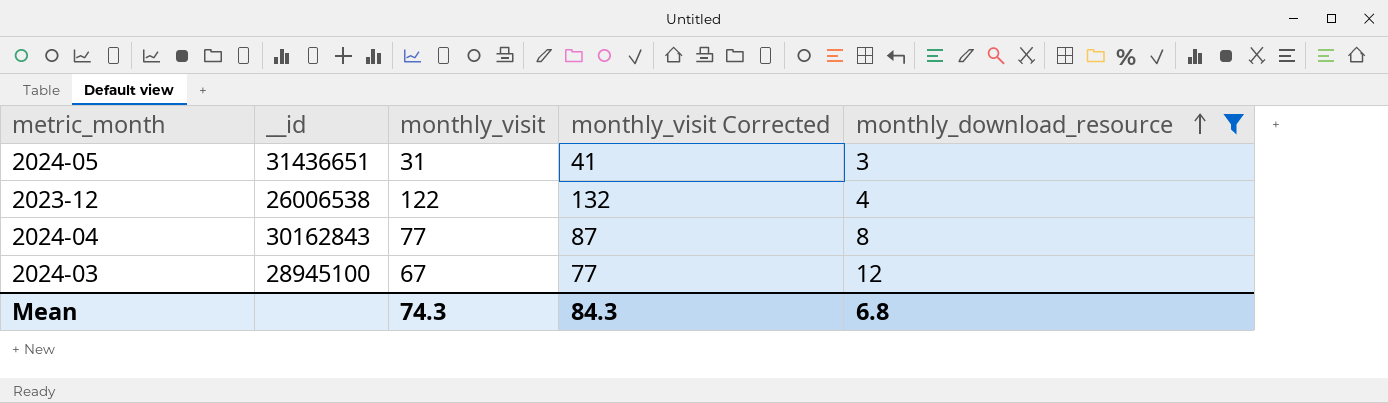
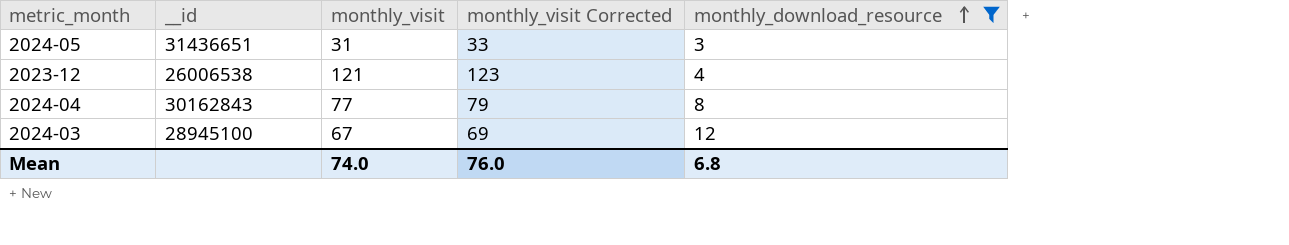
column monthly_visit Corrected | formula: [monthly_visit] + 10 -> [monthly_visit] + 2
2023-12 | monthly_visit: 122 -> 121
Mean | monthly_visit: 74.3 -> 74.0
Mean | monthly_visit Corrected: 84.3 -> 76.0

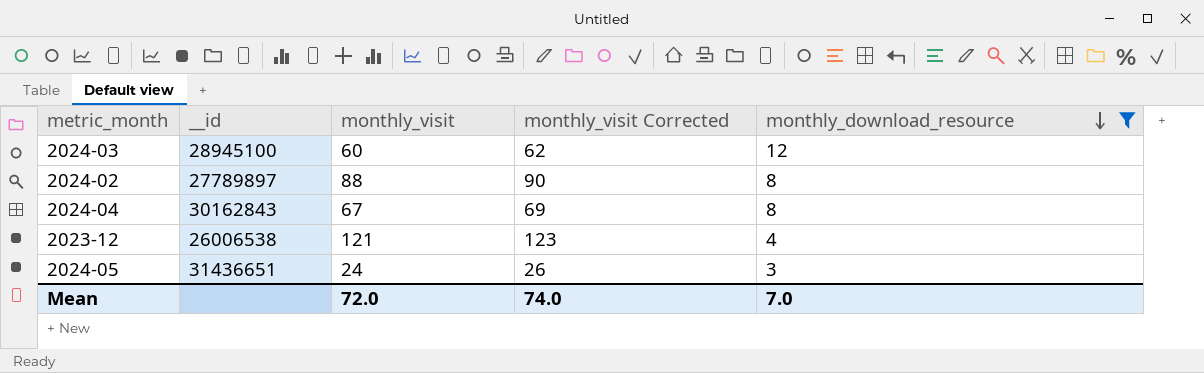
row order: monthly_download_resource ascending -> monthly_download_resource descending
2024-03 | monthly_visit: 67 -> 60
2024-03 | monthly_visit Corrected: 69 -> 62
row 2024-02: none -> 27789897 | 88 | 90 | 8
2024-04 | monthly_visit: 77 -> 67
2024-04 | monthly_visit Corrected: 79 -> 69
2024-05 | monthly_visit: 31 -> 24
2024-05 | monthly_visit Corrected: 33 -> 26
Mean | monthly_visit: 74.0 -> 72.0
Mean | monthly_visit Corrected: 76.0 -> 74.0
Mean | monthly_download_resource: 6.8 -> 7.0

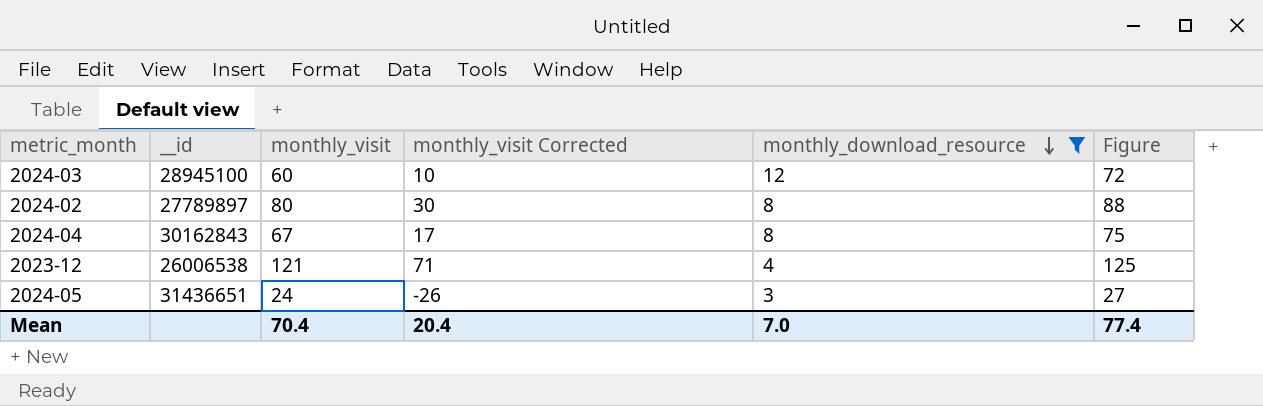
column monthly_visit Corrected | formula: [monthly_visit] + 2 -> [monthly_visit] - 50
column Figure | formula: none -> [monthly_visit] + [monthly_download_resource]
2024-02 | monthly_visit: 88 -> 80
Mean | monthly_visit: 72.0 -> 70.4
Mean | monthly_visit Corrected: 74.0 -> 20.4

